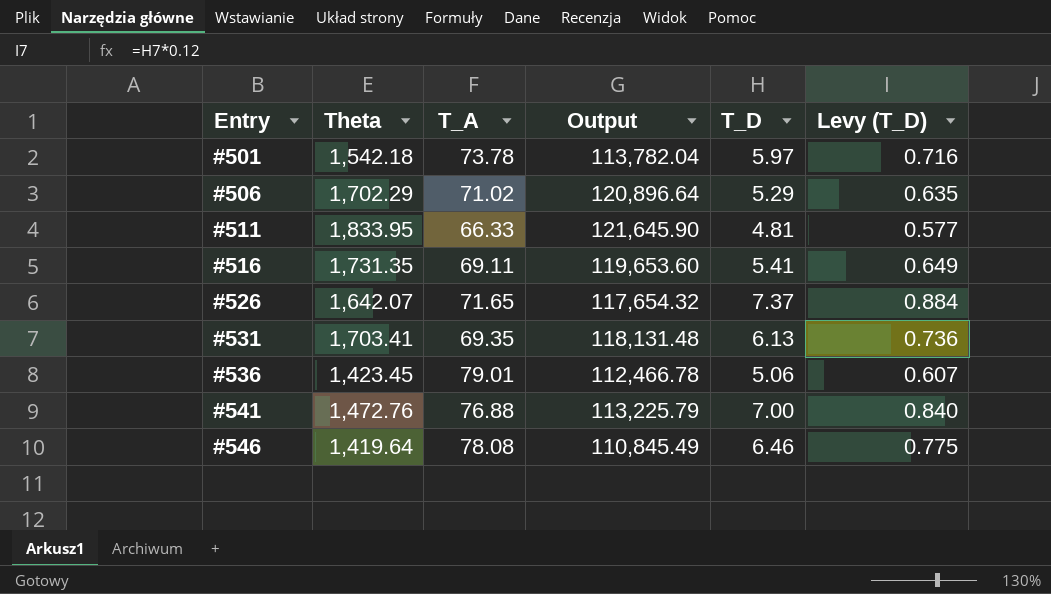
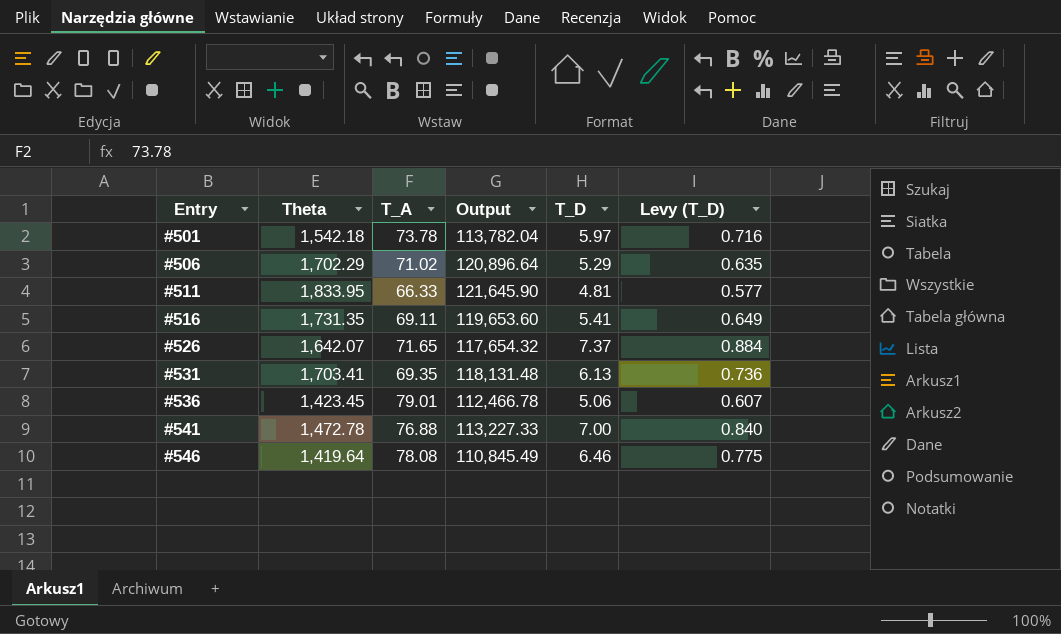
#541 | Theta: 1,472.76 -> 1,472.78
#541 | Output: 113,225.79 -> 113,227.33

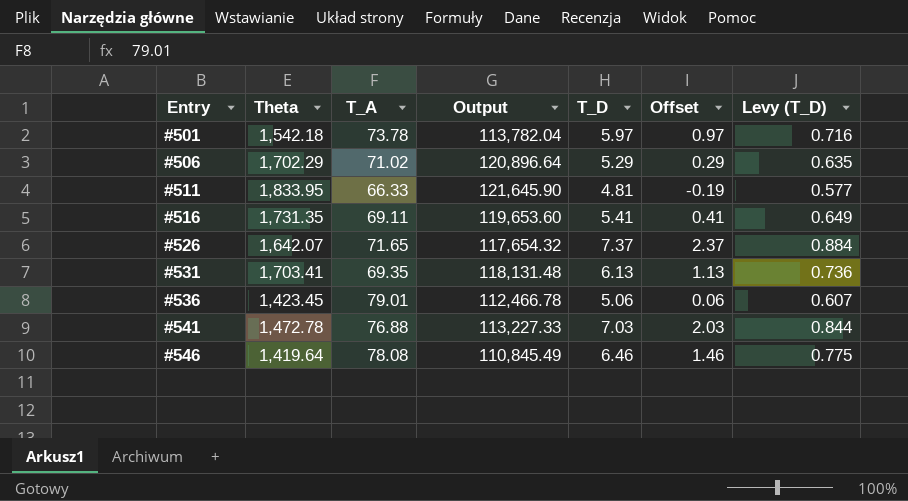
column Offset | formula: none -> [T_D] - 5
#541 | T_D: 7.00 -> 7.03
#541 | Levy (T_D): 0.840 -> 0.844

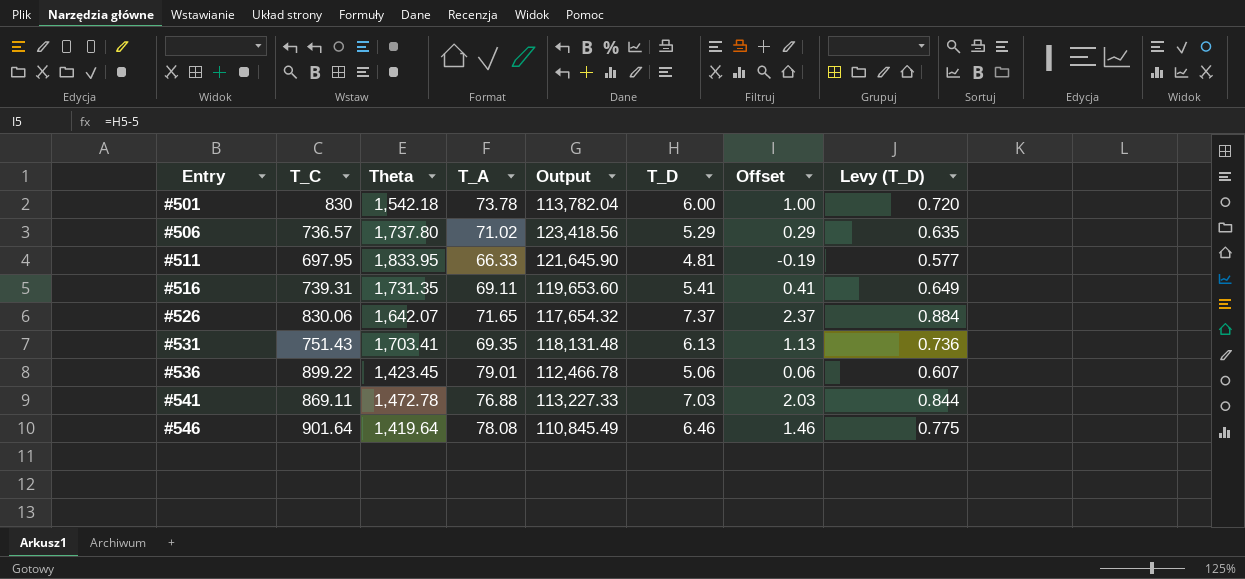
column T_C | position: none -> 2
#501 | T_D: 5.97 -> 6.00
#501 | Offset: 0.97 -> 1.00
#501 | Levy (T_D): 0.716 -> 0.720
#506 | Theta: 1,702.29 -> 1,737.80
#506 | Output: 120,896.64 -> 123,418.56

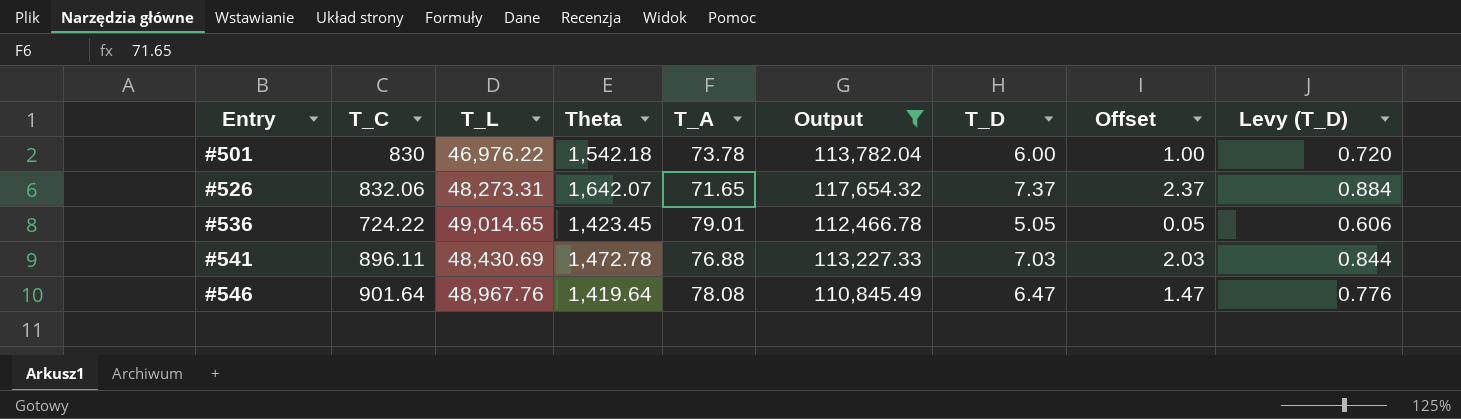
filter: none -> Output <= 117,654.32
column T_L | position: none -> 3
#526 | T_C: 830.06 -> 832.06
#536 | T_C: 899.22 -> 724.22
#536 | T_D: 5.06 -> 5.05
#536 | Offset: 0.06 -> 0.05
#536 | Levy (T_D): 0.607 -> 0.606
#541 | T_C: 869.11 -> 896.11
#546 | T_D: 6.46 -> 6.47
#546 | Offset: 1.46 -> 1.47
#546 | Levy (T_D): 0.775 -> 0.776

